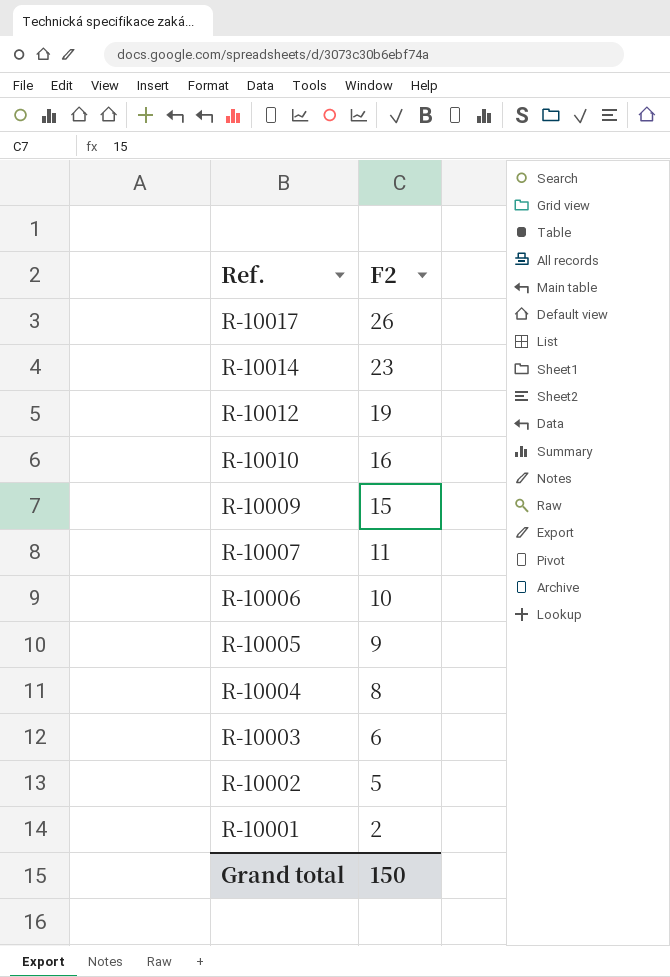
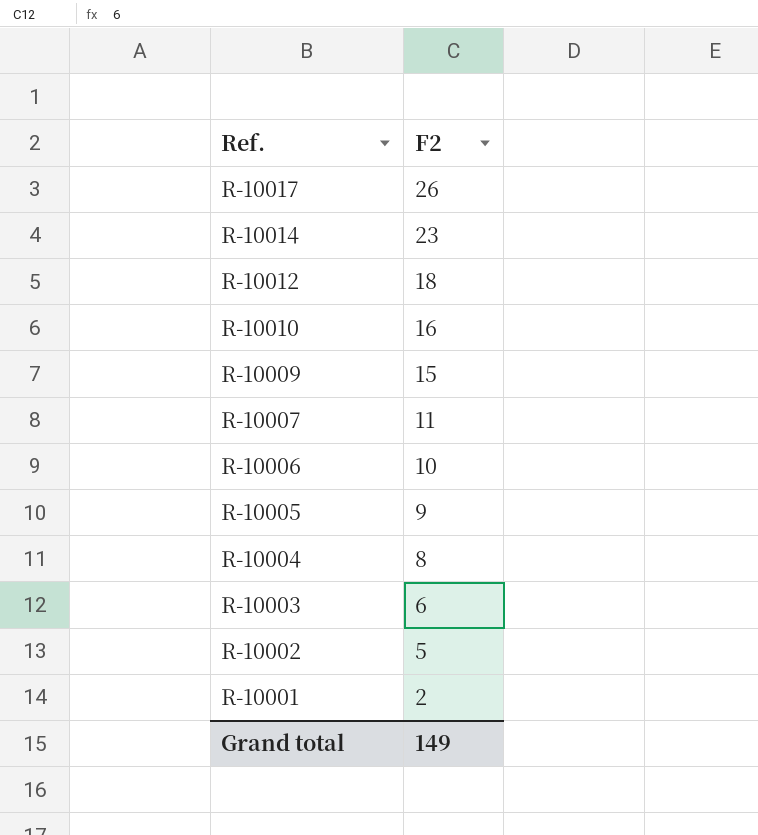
R-10012 | F2: 19 -> 18
Grand total | F2: 150 -> 149

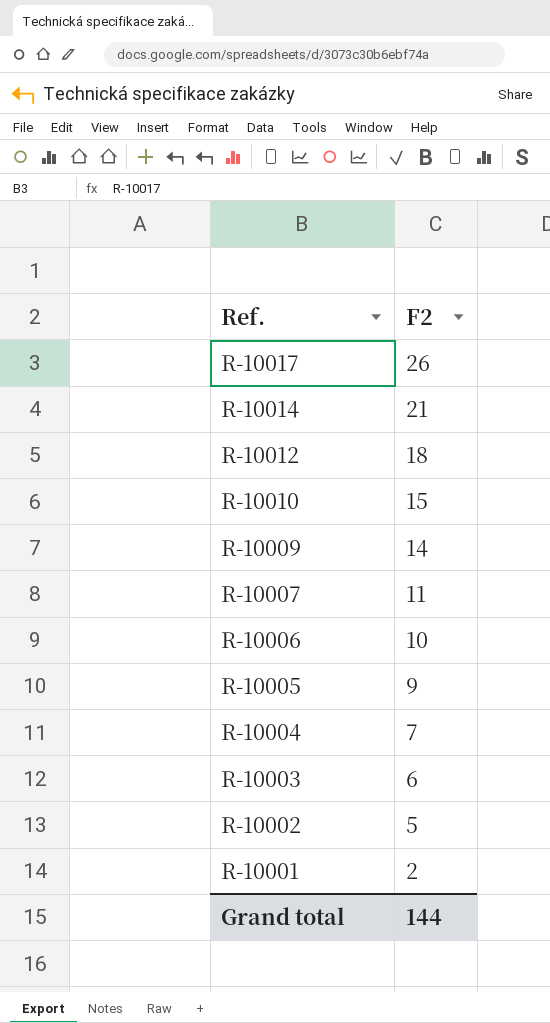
R-10014 | F2: 23 -> 21
R-10010 | F2: 16 -> 15
R-10009 | F2: 15 -> 14
R-10004 | F2: 8 -> 7
Grand total | F2: 149 -> 144

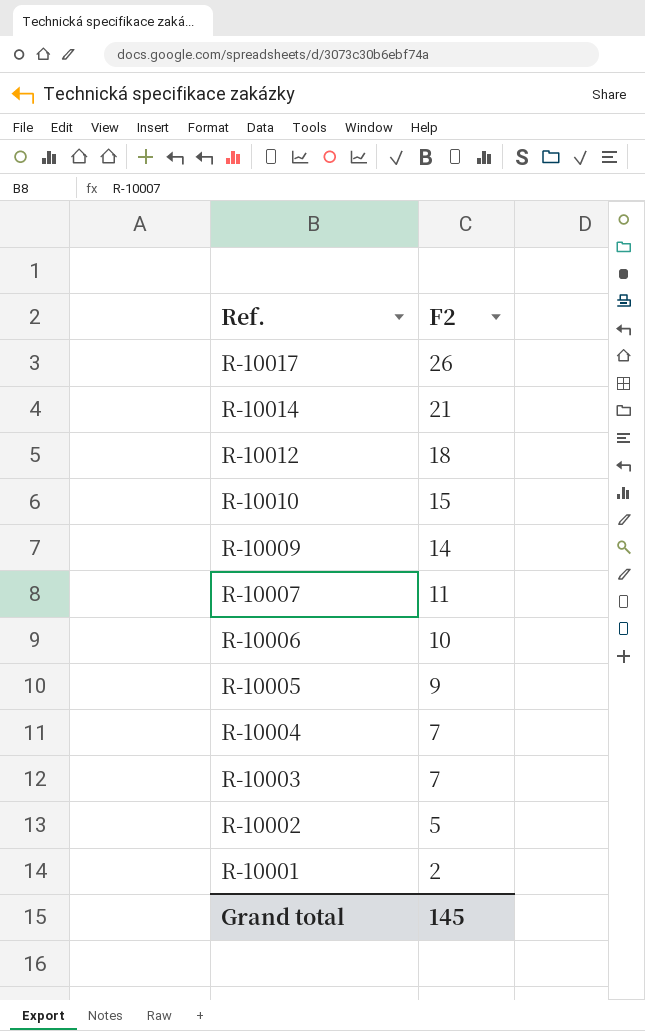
R-10003 | F2: 6 -> 7
Grand total | F2: 144 -> 145

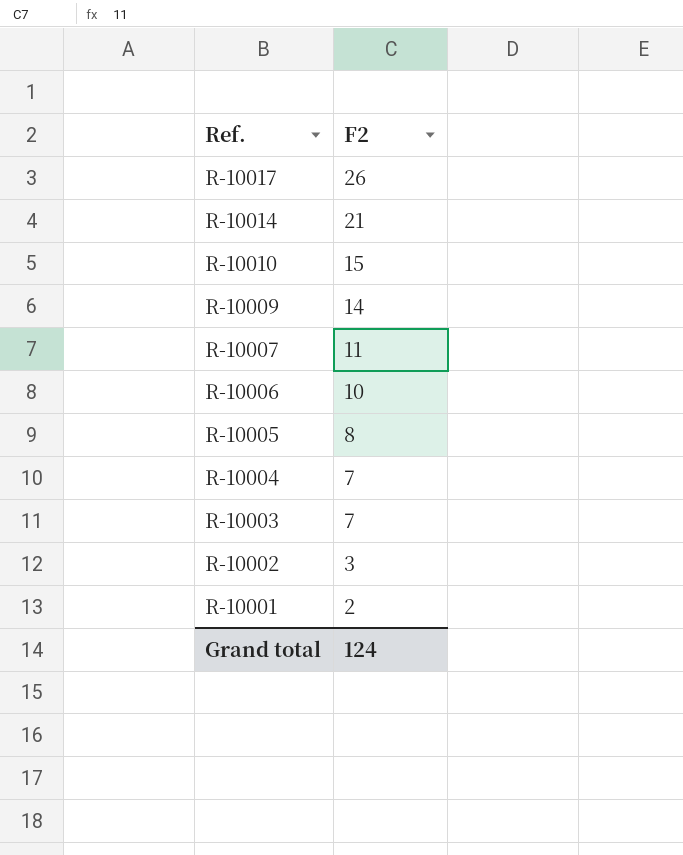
row R-10012: 18 -> none
R-10005 | F2: 9 -> 8
R-10002 | F2: 5 -> 3
Grand total | F2: 145 -> 124

